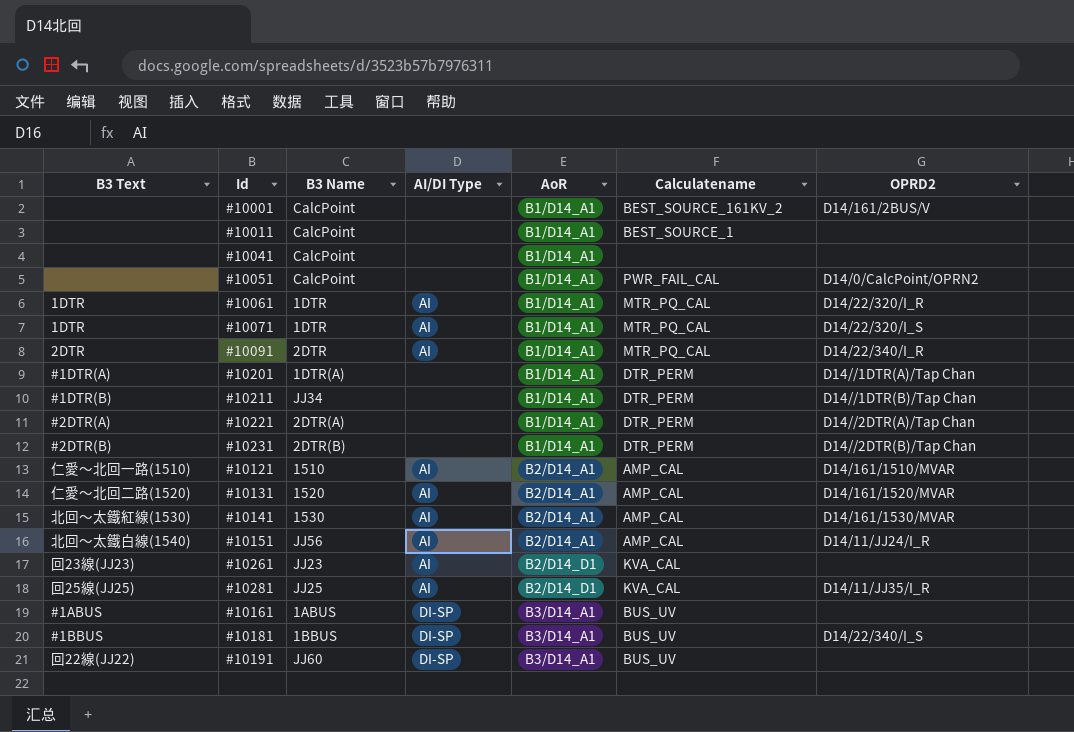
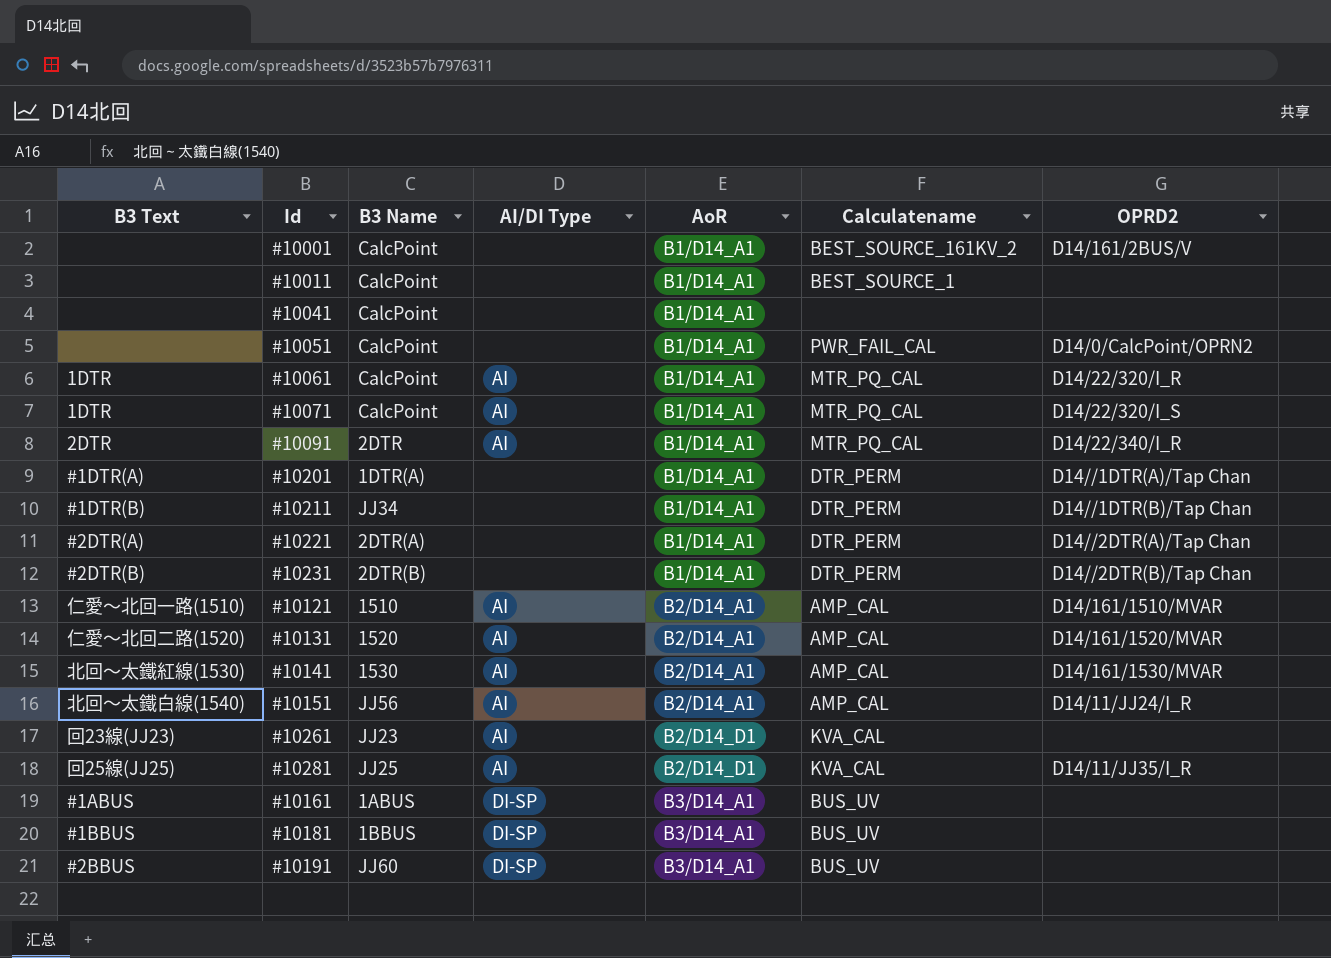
#10061 | B3 Name: 1DTR -> CalcPoint
#10071 | B3 Name: 1DTR -> CalcPoint
#10181 | OPRD2: D14/22/340/I_S -> none
#10191 | B3 Text: 回22線(JJ22) -> #2BBUS

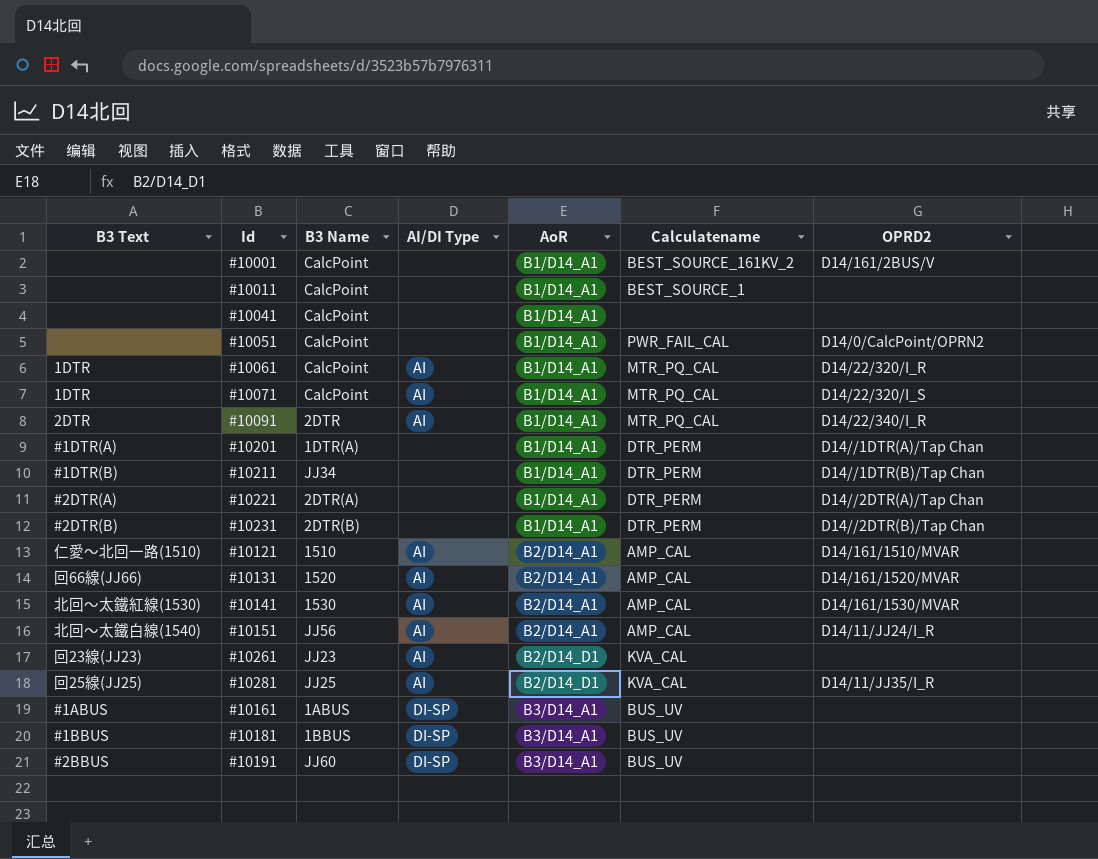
#10131 | B3 Text: 仁愛～北回二路(1520) -> 回66線(JJ66)

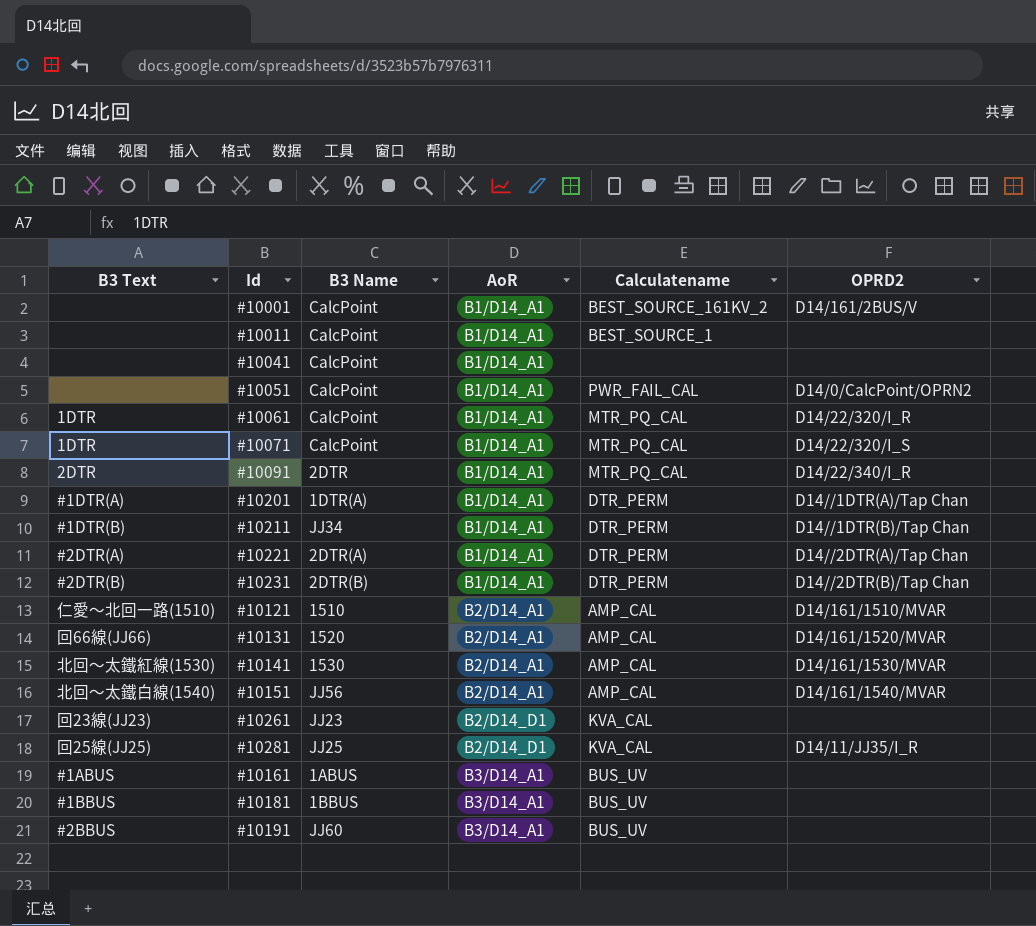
column AI/DI Type | position: 4 -> none
#10151 | OPRD2: D14/11/JJ24/I_R -> D14/161/1540/MVAR

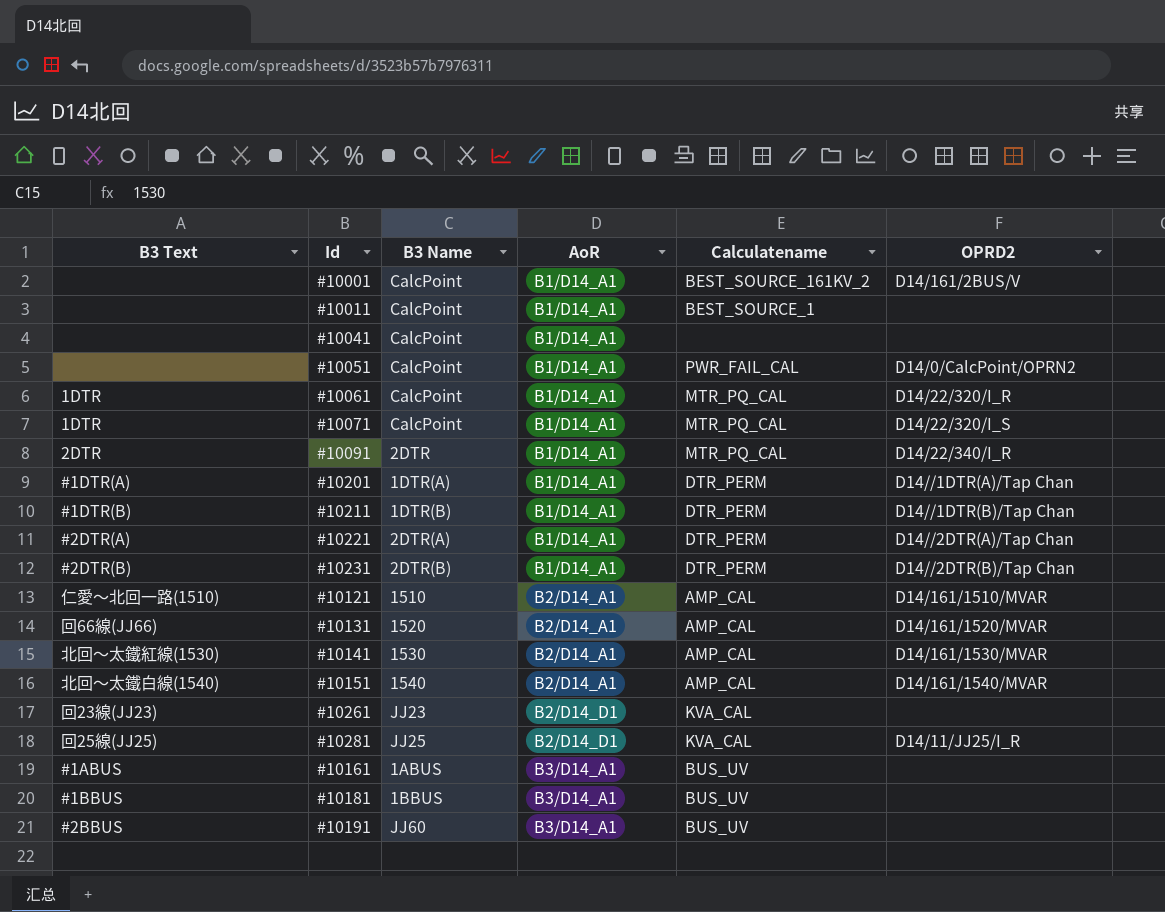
#10211 | B3 Name: JJ34 -> 1DTR(B)
#10151 | B3 Name: JJ56 -> 1540
#10281 | OPRD2: D14/11/JJ35/I_R -> D14/11/JJ25/I_R

